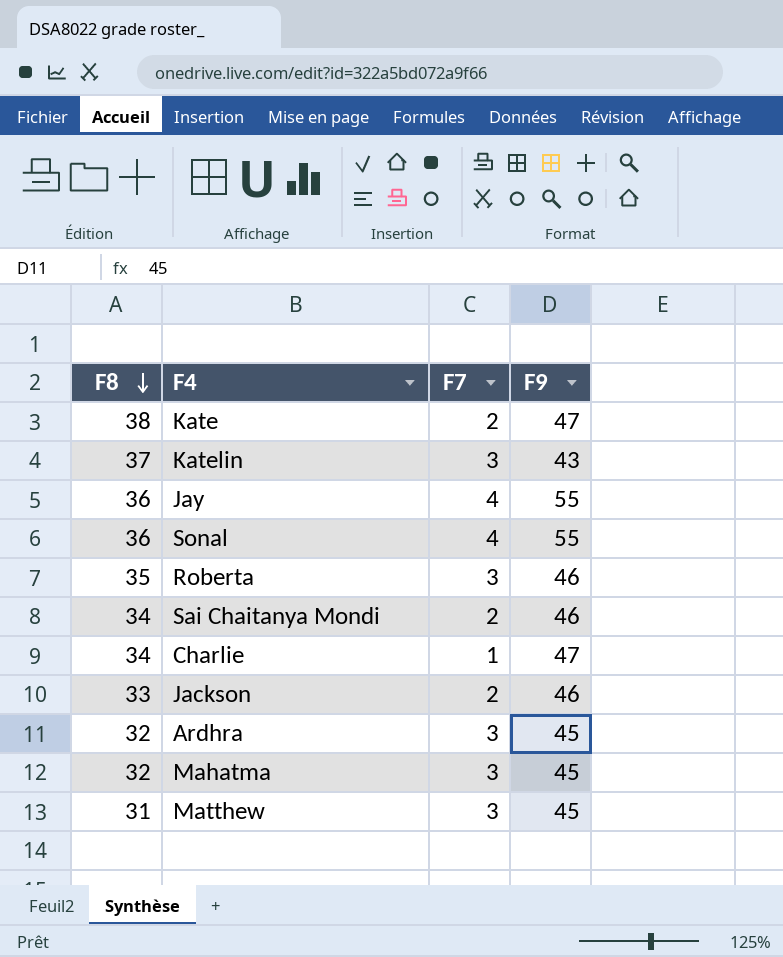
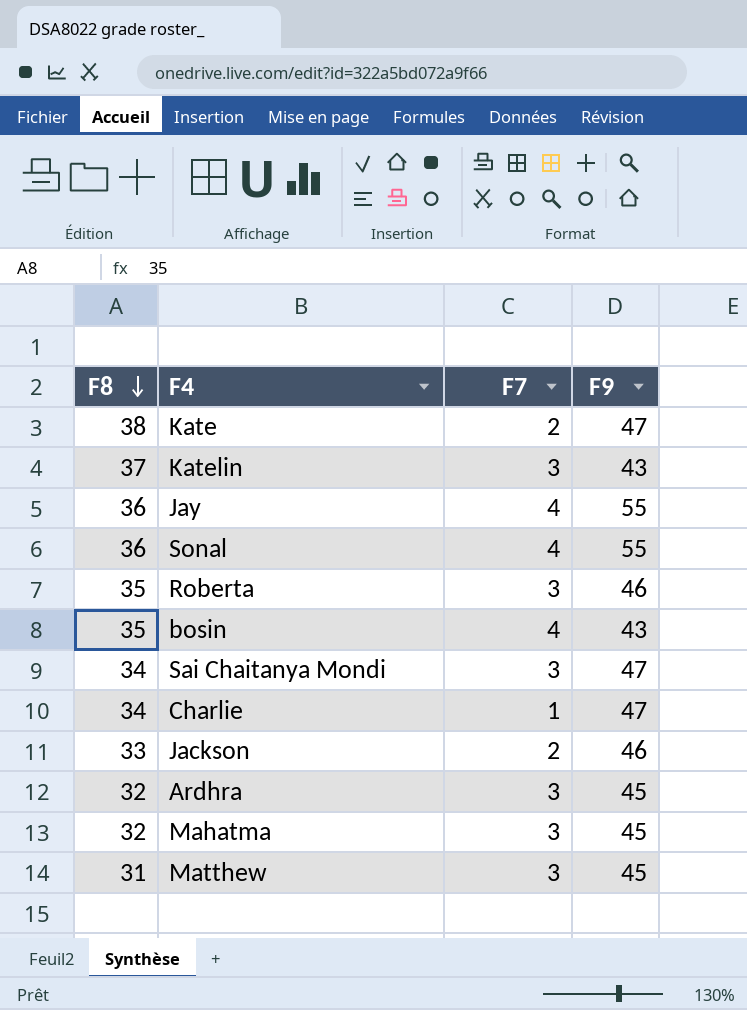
row bosin: none -> 35 | 4 | 43
Sai Chaitanya Mondi | F7: 2 -> 3
Sai Chaitanya Mondi | F9: 46 -> 47

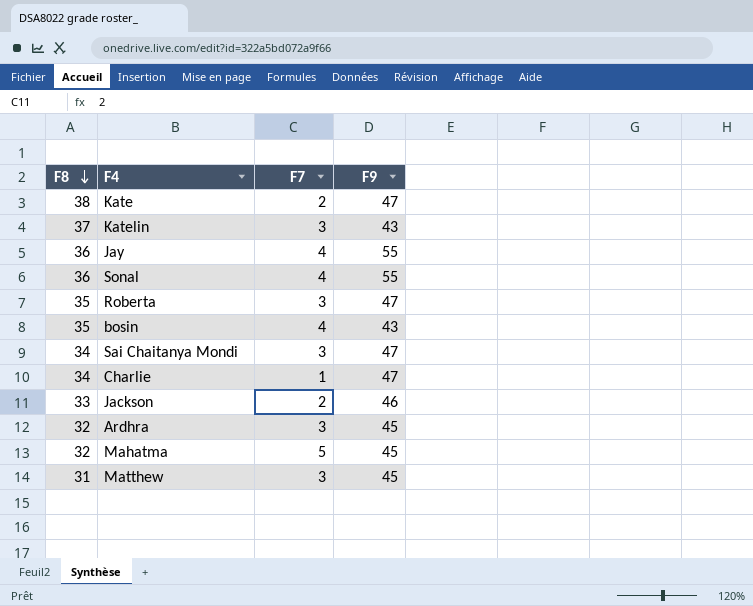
Roberta | F9: 46 -> 47
Mahatma | F7: 3 -> 5

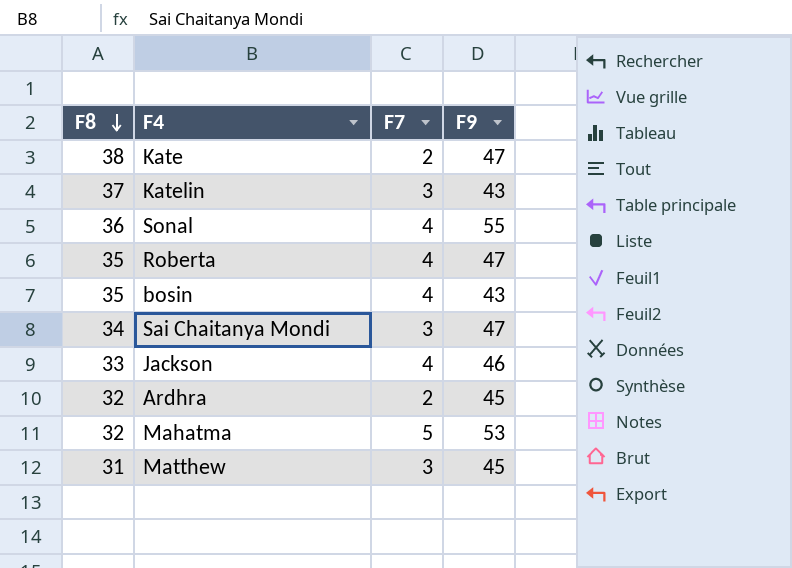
row Jay: 36 | 4 | 55 -> none
row Charlie: 34 | 1 | 47 -> none
Roberta | F7: 3 -> 4
Jackson | F7: 2 -> 4
Ardhra | F7: 3 -> 2
Mahatma | F9: 45 -> 53

